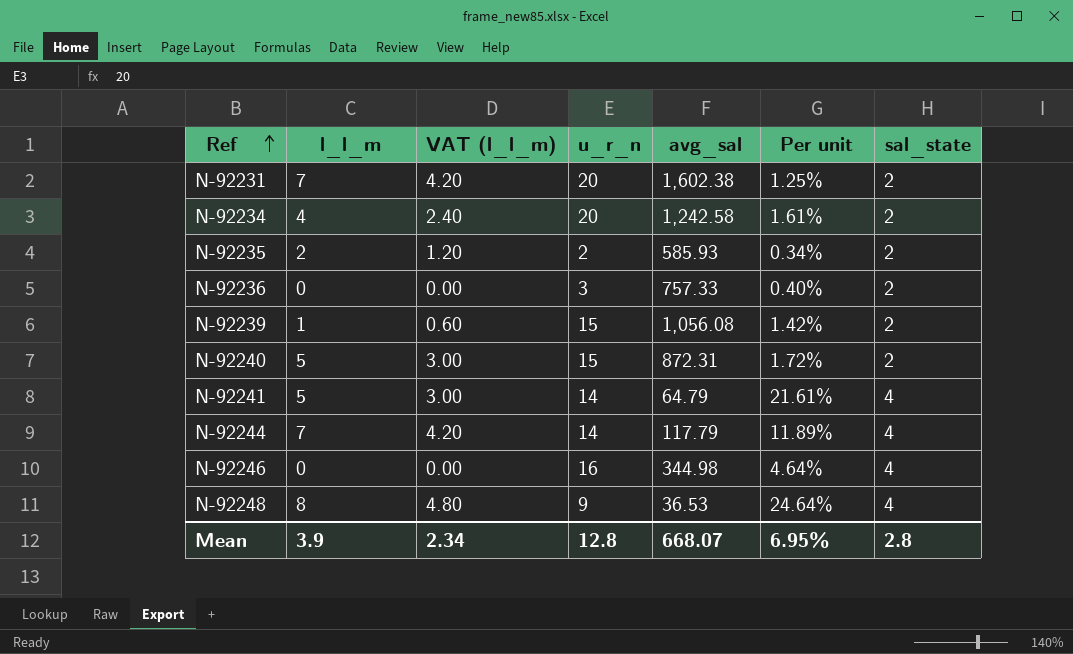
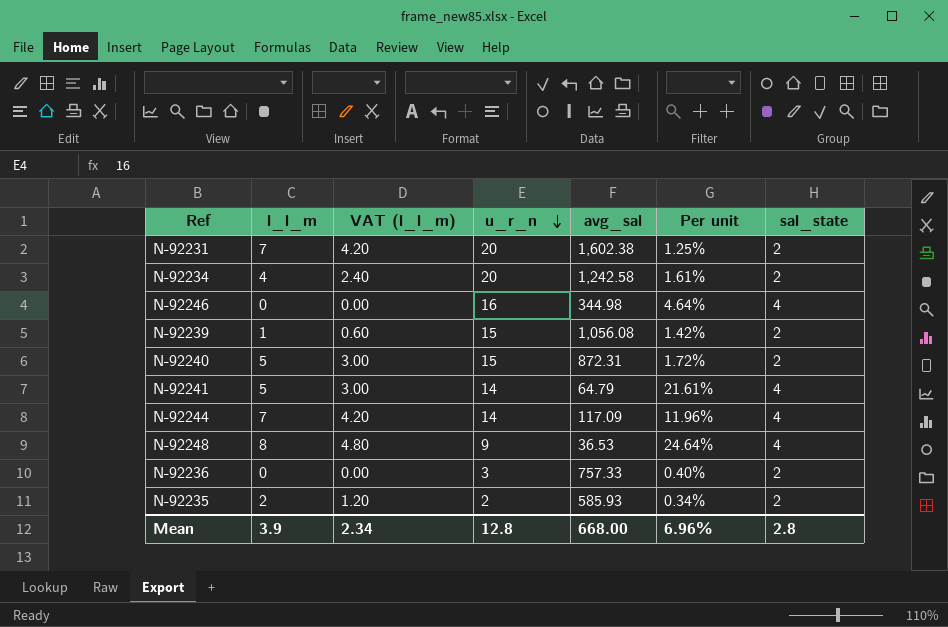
row order: Ref ascending -> u_r_n descending
N-92244 | avg_sal: 117.79 -> 117.09
N-92244 | Per unit: 11.89% -> 11.96%
Mean | avg_sal: 668.07 -> 668.00
Mean | Per unit: 6.95% -> 6.96%

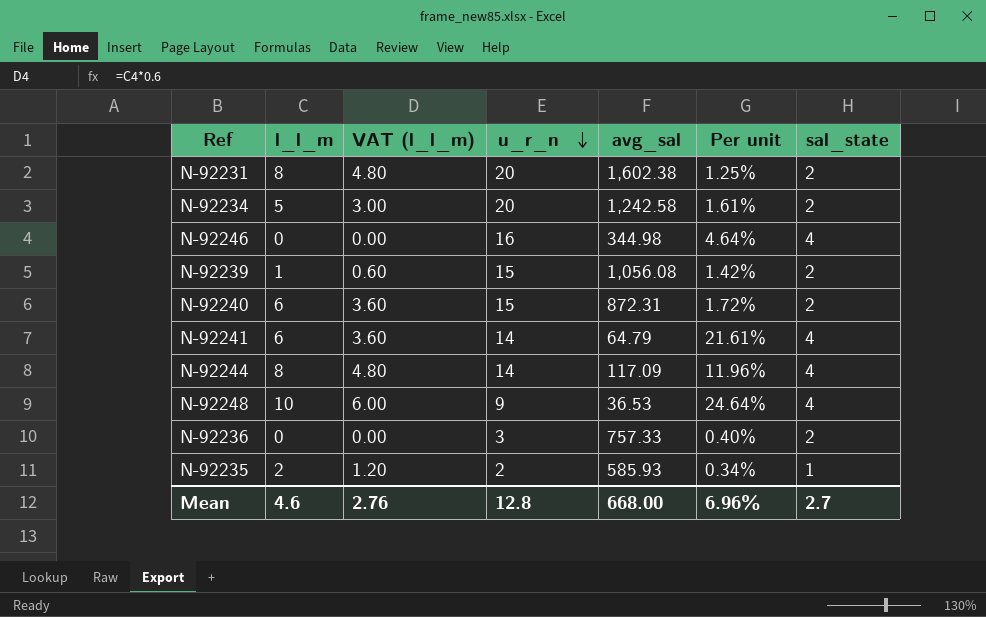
N-92231 | l_l_m: 7 -> 8
N-92231 | VAT (l_l_m): 4.20 -> 4.80
N-92234 | l_l_m: 4 -> 5
N-92234 | VAT (l_l_m): 2.40 -> 3.00
N-92240 | l_l_m: 5 -> 6
N-92240 | VAT (l_l_m): 3.00 -> 3.60
N-92241 | l_l_m: 5 -> 6
N-92241 | VAT (l_l_m): 3.00 -> 3.60
N-92244 | l_l_m: 7 -> 8
N-92244 | VAT (l_l_m): 4.20 -> 4.80
N-92248 | l_l_m: 8 -> 10
N-92248 | VAT (l_l_m): 4.80 -> 6.00
N-92235 | sal_state: 2 -> 1
Mean | l_l_m: 3.9 -> 4.6
Mean | VAT (l_l_m): 2.34 -> 2.76
Mean | sal_state: 2.8 -> 2.7

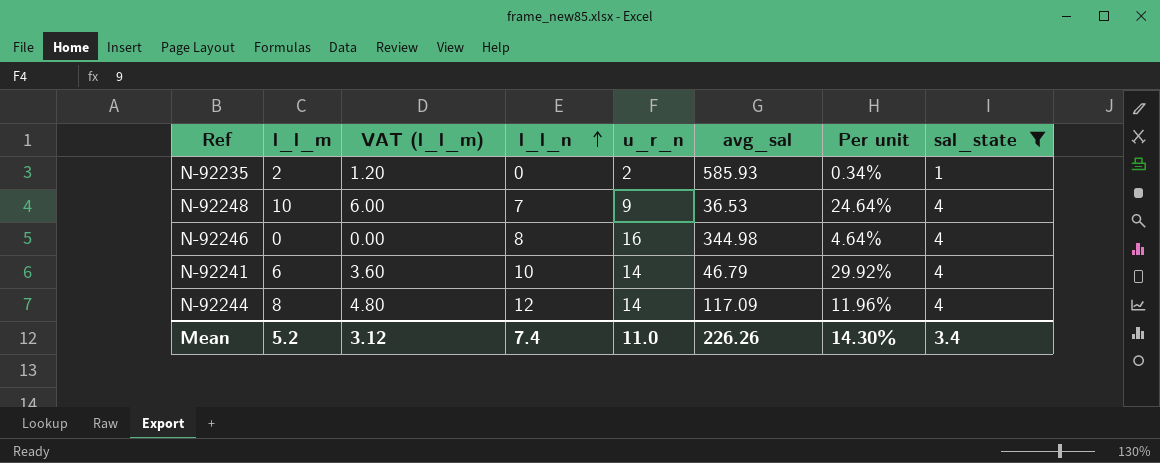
filter: none -> sal_state != 2
row order: u_r_n descending -> l_l_n ascending
column l_l_n | position: none -> 4
N-92241 | avg_sal: 64.79 -> 46.79
N-92241 | Per unit: 21.61% -> 29.92%
Mean | l_l_m: 4.6 -> 5.2
Mean | VAT (l_l_m): 2.76 -> 3.12
Mean | u_r_n: 12.8 -> 11.0
Mean | avg_sal: 668.00 -> 226.26
Mean | Per unit: 6.96% -> 14.30%
Mean | sal_state: 2.7 -> 3.4

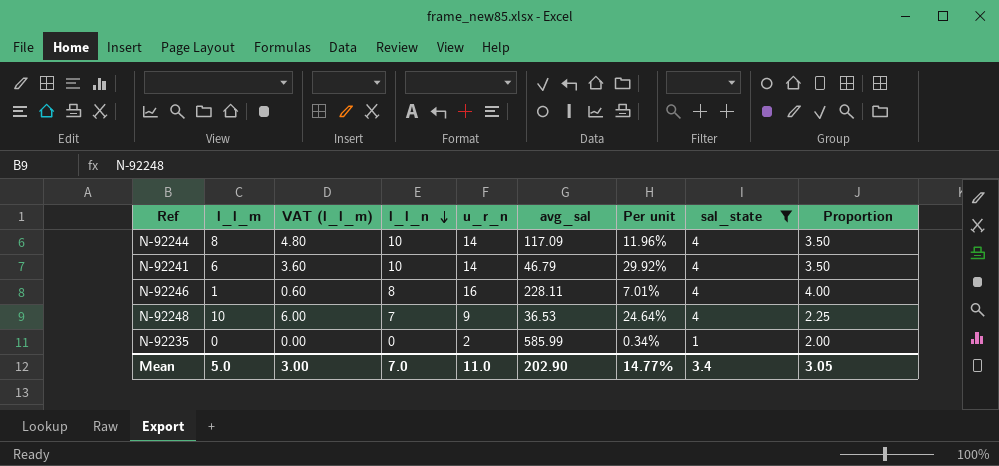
row order: l_l_n ascending -> l_l_n descending
column Proportion | formula: none -> [u_r_n] / [sal_state]
N-92244 | l_l_n: 12 -> 10
N-92246 | l_l_m: 0 -> 1
N-92246 | VAT (l_l_m): 0.00 -> 0.60
N-92246 | avg_sal: 344.98 -> 228.11
N-92246 | Per unit: 4.64% -> 7.01%
N-92235 | l_l_m: 2 -> 0
N-92235 | VAT (l_l_m): 1.20 -> 0.00
N-92235 | avg_sal: 585.93 -> 585.99
Mean | l_l_m: 5.2 -> 5.0
Mean | VAT (l_l_m): 3.12 -> 3.00
Mean | l_l_n: 7.4 -> 7.0
Mean | avg_sal: 226.26 -> 202.90
Mean | Per unit: 14.30% -> 14.77%

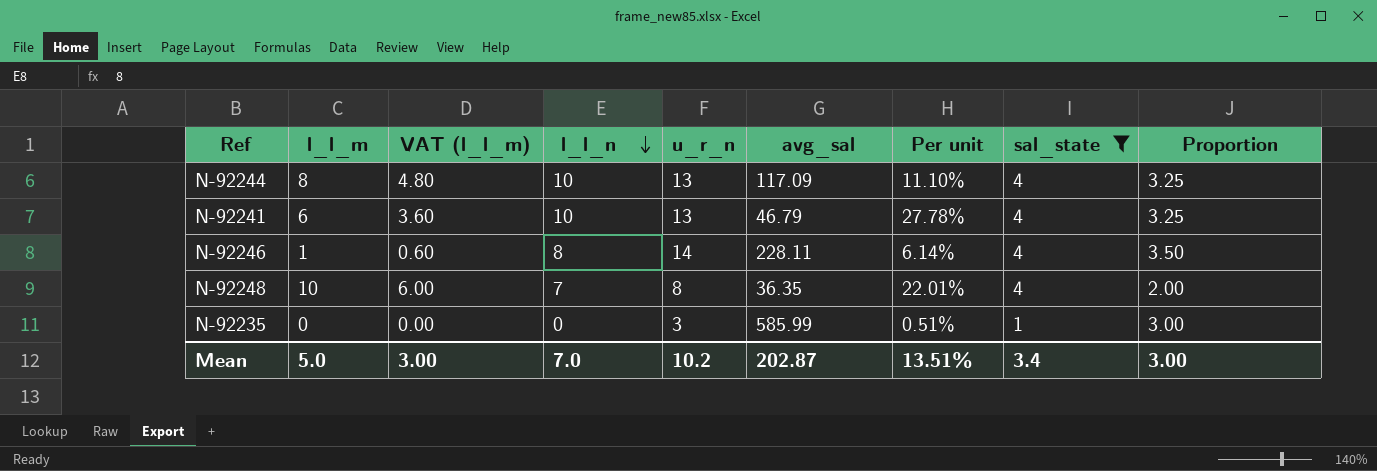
N-92244 | u_r_n: 14 -> 13
N-92244 | Per unit: 11.96% -> 11.10%
N-92244 | Proportion: 3.50 -> 3.25
N-92241 | u_r_n: 14 -> 13
N-92241 | Per unit: 29.92% -> 27.78%
N-92241 | Proportion: 3.50 -> 3.25
N-92246 | u_r_n: 16 -> 14
N-92246 | Per unit: 7.01% -> 6.14%
N-92246 | Proportion: 4.00 -> 3.50
N-92248 | u_r_n: 9 -> 8
N-92248 | avg_sal: 36.53 -> 36.35
N-92248 | Per unit: 24.64% -> 22.01%
N-92248 | Proportion: 2.25 -> 2.00
N-92235 | u_r_n: 2 -> 3
N-92235 | Per unit: 0.34% -> 0.51%
N-92235 | Proportion: 2.00 -> 3.00
Mean | u_r_n: 11.0 -> 10.2
Mean | avg_sal: 202.90 -> 202.87
Mean | Per unit: 14.77% -> 13.51%
Mean | Proportion: 3.05 -> 3.00

